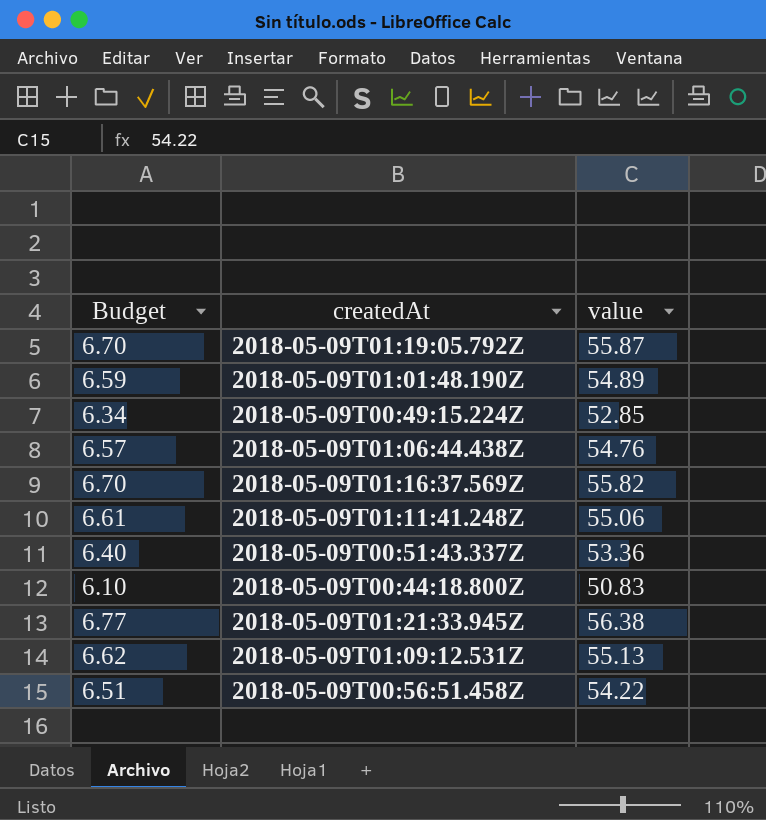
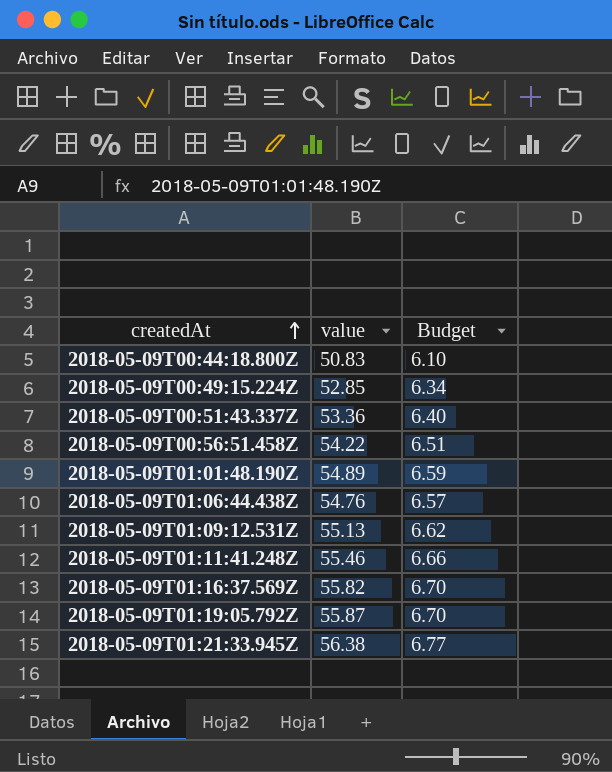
row order: none -> createdAt ascending
column Budget | position: 1 -> 3
2018-05-09T01:11:41.248Z | value: 55.06 -> 55.46
2018-05-09T01:11:41.248Z | Budget: 6.61 -> 6.66

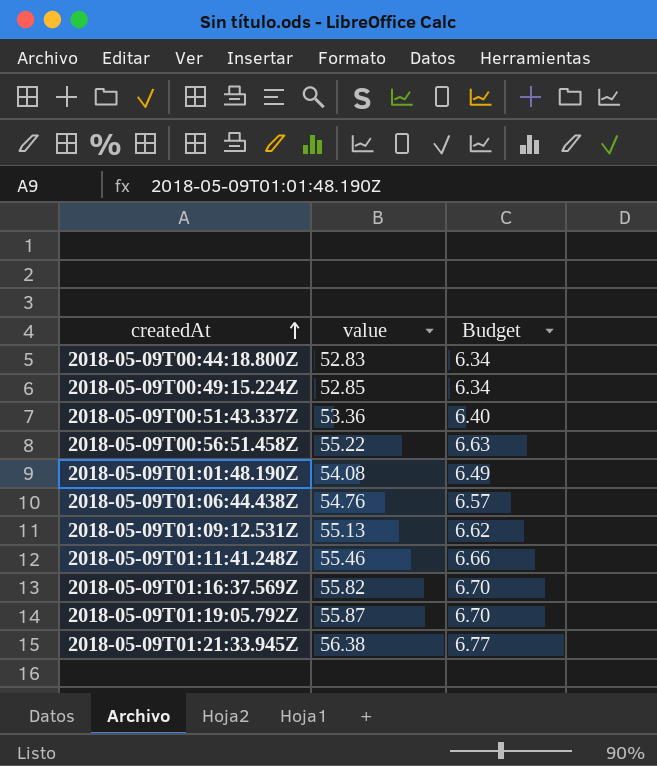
2018-05-09T00:44:18.800Z | value: 50.83 -> 52.83
2018-05-09T00:44:18.800Z | Budget: 6.10 -> 6.34
2018-05-09T00:56:51.458Z | value: 54.22 -> 55.22
2018-05-09T00:56:51.458Z | Budget: 6.51 -> 6.63
2018-05-09T01:01:48.190Z | value: 54.89 -> 54.08
2018-05-09T01:01:48.190Z | Budget: 6.59 -> 6.49

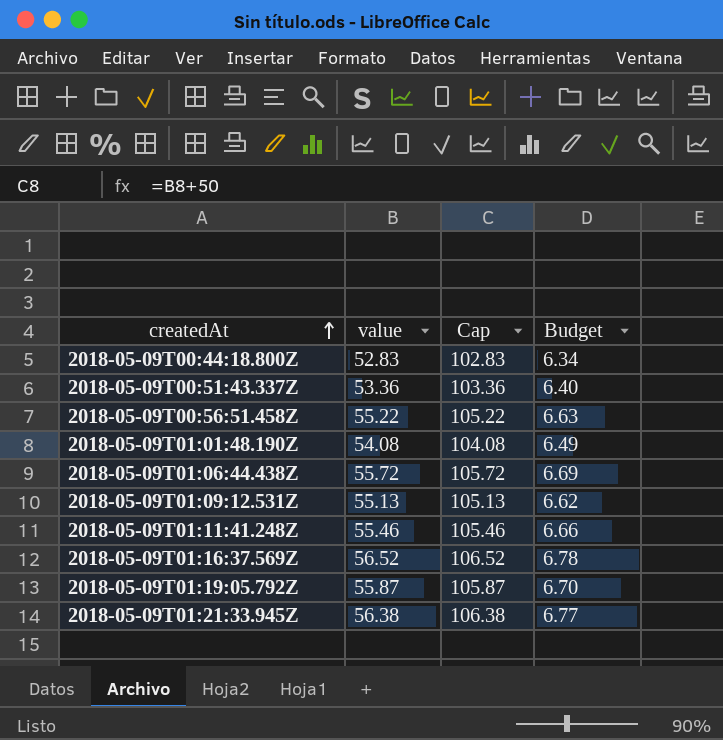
column Cap | formula: none -> [value] + 50
row 2018-05-09T00:49:15.224Z: 52.85 | 6.34 -> none
2018-05-09T01:06:44.438Z | value: 54.76 -> 55.72
2018-05-09T01:06:44.438Z | Budget: 6.57 -> 6.69
2018-05-09T01:16:37.569Z | value: 55.82 -> 56.52
2018-05-09T01:16:37.569Z | Budget: 6.70 -> 6.78

